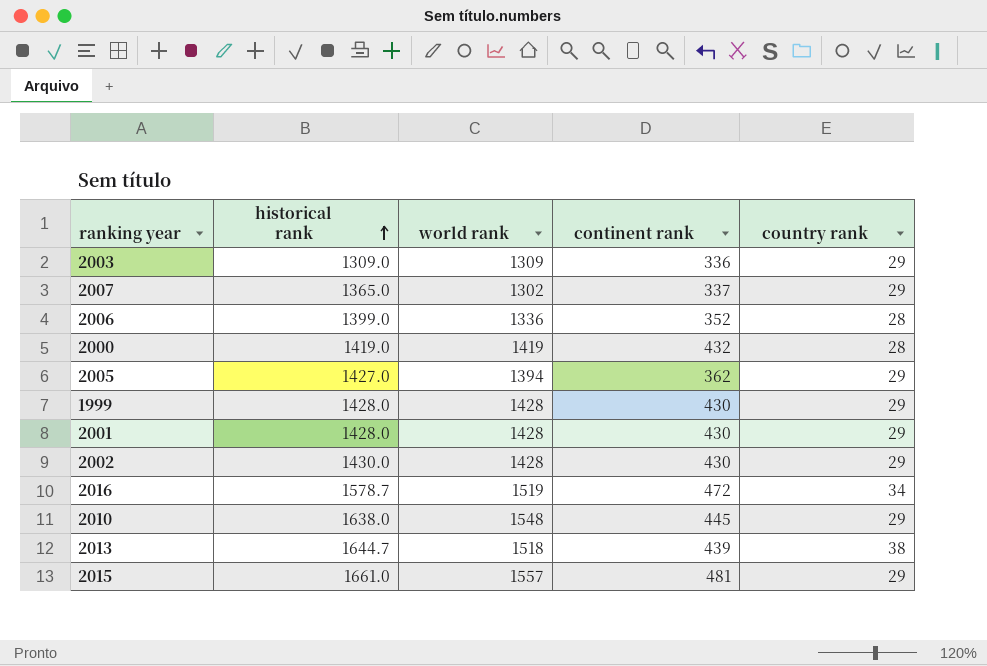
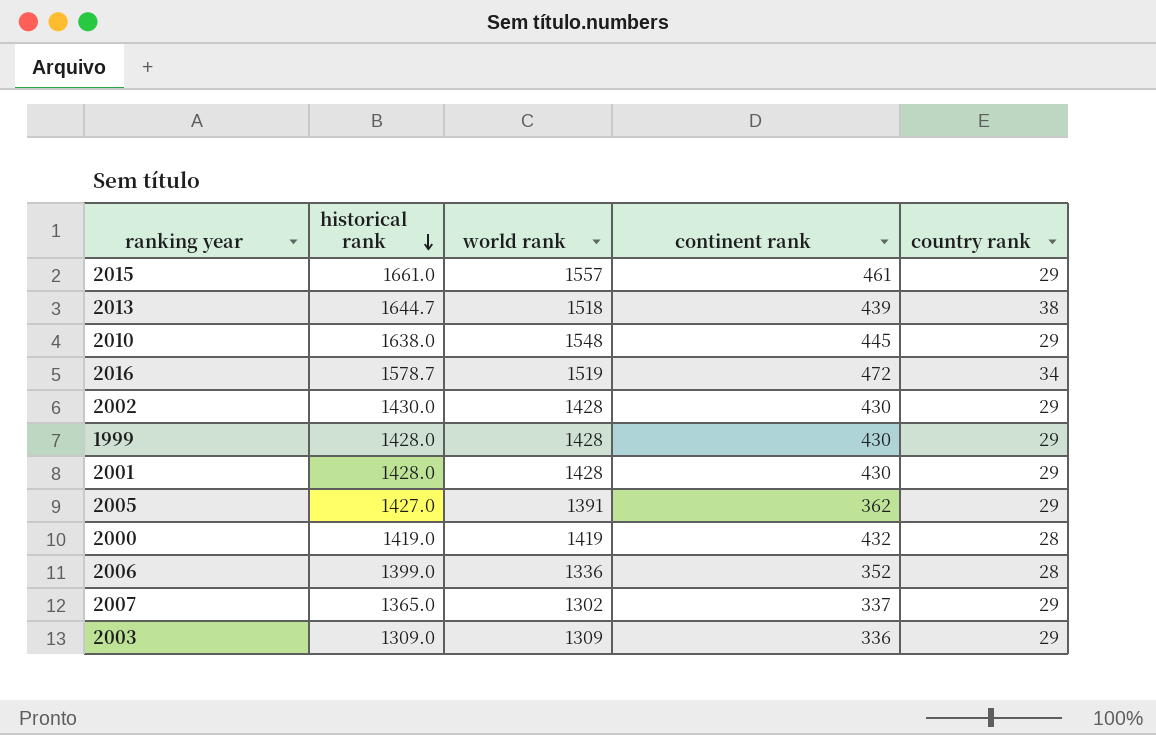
row order: historical rank ascending -> historical rank descending
2015 | continent rank: 481 -> 461
2005 | world rank: 1394 -> 1391

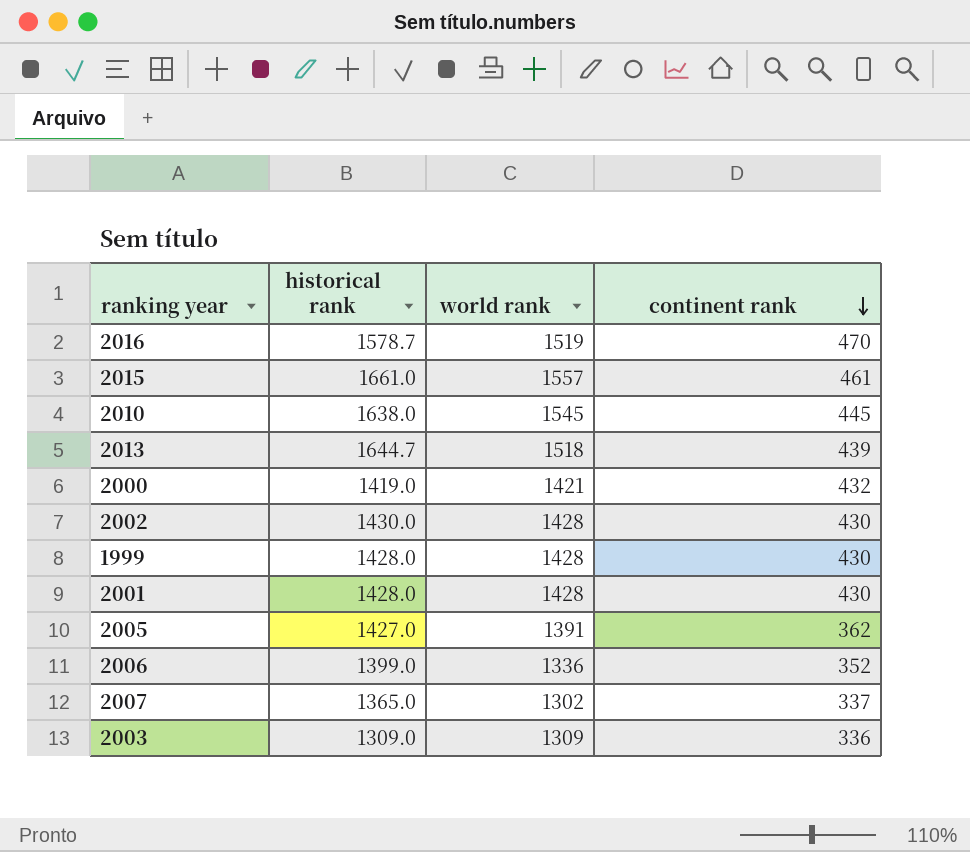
row order: historical rank descending -> continent rank descending
column country rank | position: 5 -> none
2016 | continent rank: 472 -> 470
2010 | world rank: 1548 -> 1545
2000 | world rank: 1419 -> 1421

